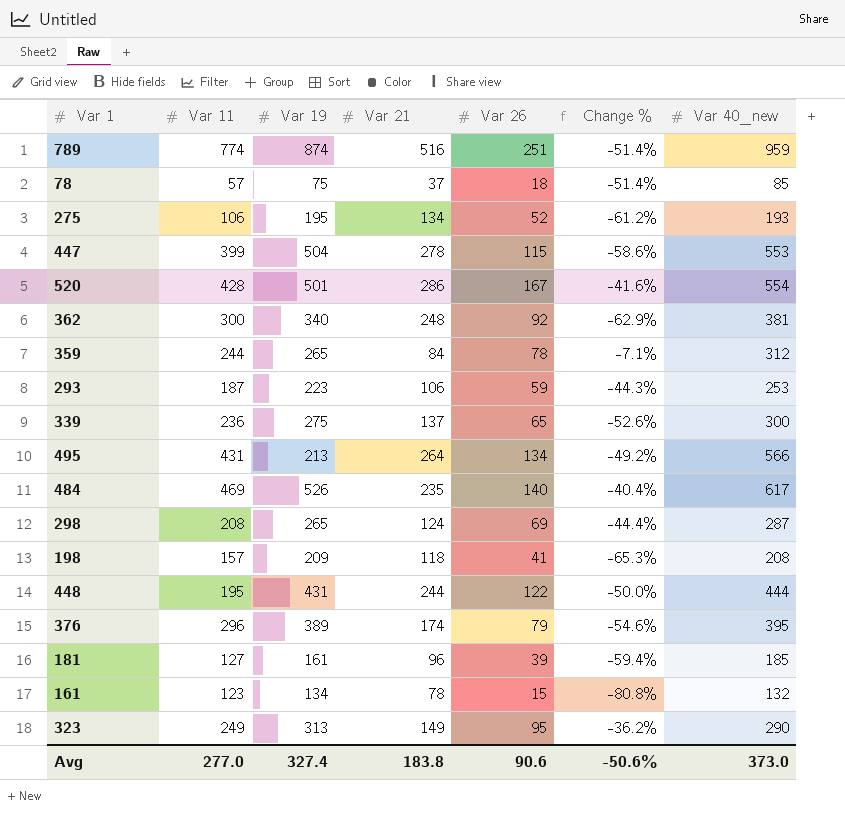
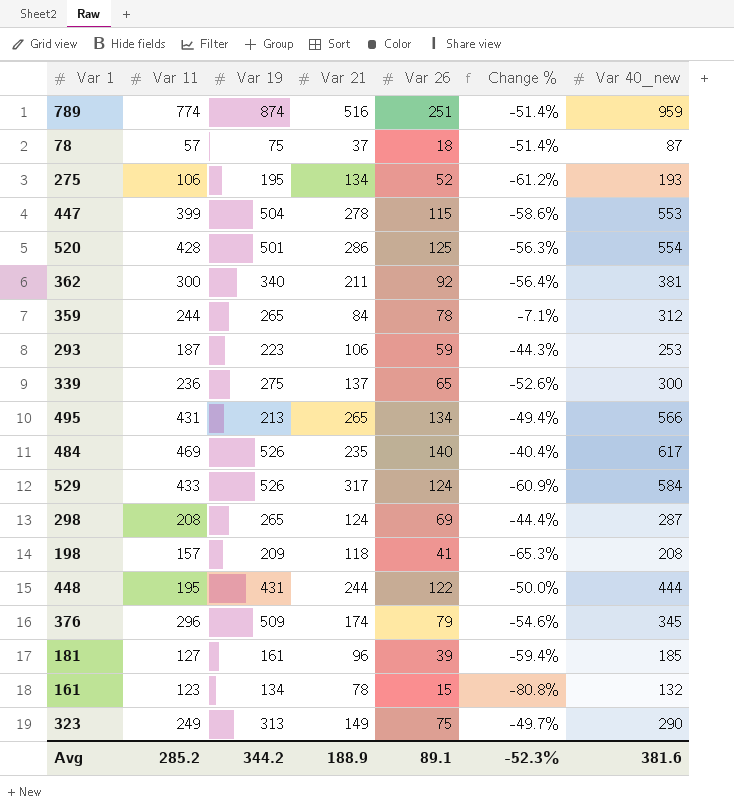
78 | Var 40_new: 85 -> 87
520 | Var 26: 167 -> 125
520 | Change %: -41.6% -> -56.3%
362 | Var 21: 248 -> 211
362 | Change %: -62.9% -> -56.4%
495 | Var 21: 264 -> 265
495 | Change %: -49.2% -> -49.4%
row 529: none -> 433 | 526 | 317 | 124 | -60.9% | 584
376 | Var 19: 389 -> 509
376 | Var 40_new: 395 -> 345
323 | Var 26: 95 -> 75
323 | Change %: -36.2% -> -49.7%
Avg | Var 11: 277.0 -> 285.2
Avg | Var 19: 327.4 -> 344.2
Avg | Var 21: 183.8 -> 188.9
Avg | Var 26: 90.6 -> 89.1
Avg | Change %: -50.6% -> -52.3%
Avg | Var 40_new: 373.0 -> 381.6

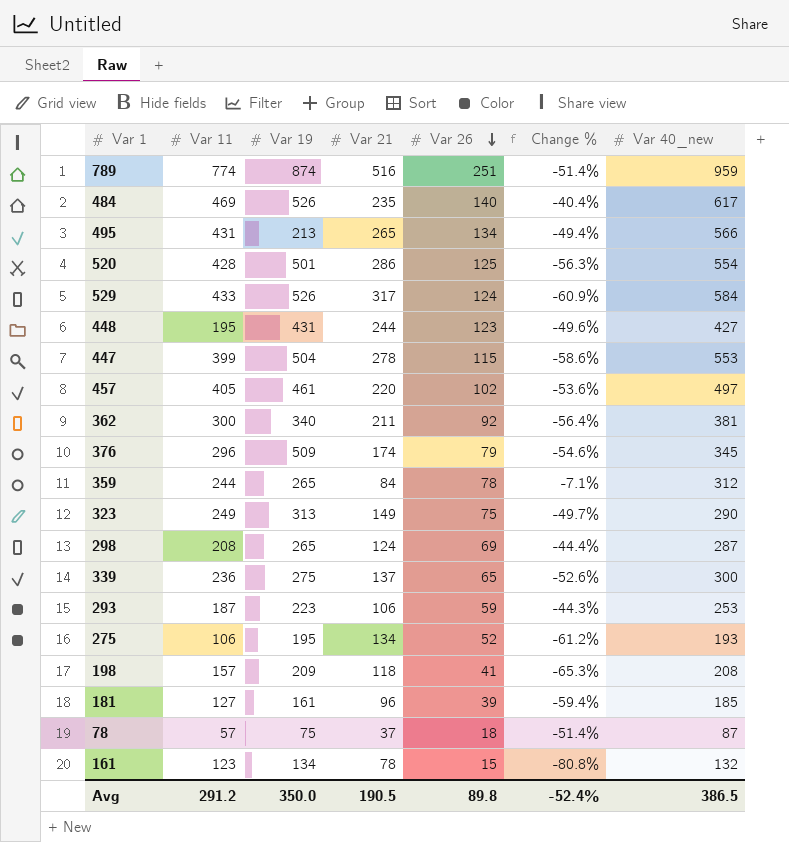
row order: none -> Var 26 descending
448 | Var 26: 122 -> 123
448 | Change %: -50.0% -> -49.6%
448 | Var 40_new: 444 -> 427
row 457: none -> 405 | 461 | 220 | 102 | -53.6% | 497
Avg | Var 11: 285.2 -> 291.2
Avg | Var 19: 344.2 -> 350.0
Avg | Var 21: 188.9 -> 190.5
Avg | Var 26: 89.1 -> 89.8
Avg | Change %: -52.3% -> -52.4%
Avg | Var 40_new: 381.6 -> 386.5

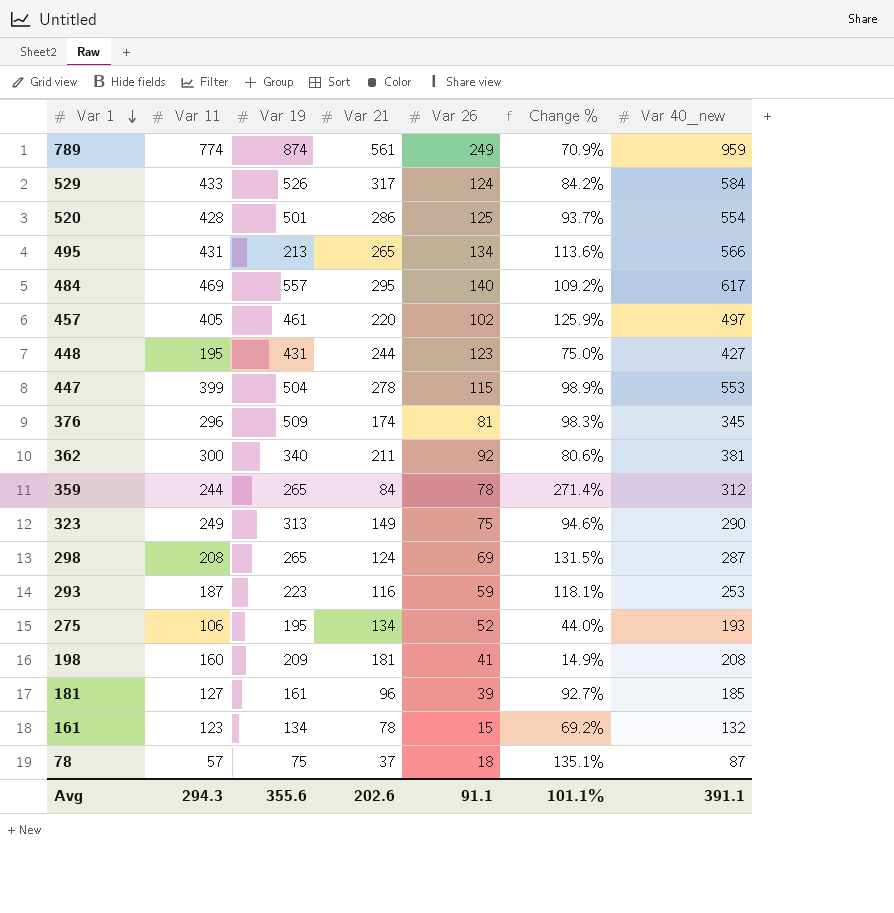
row order: Var 26 descending -> Var 1 descending
column Change % | formula: ([Var 26] - [Var 21]) / [Var 21] -> ([Var 40_new] - [Var 21]) / [Var 21]
row 339: 236 | 275 | 137 | 65 | -52.6% | 300 -> none
789 | Var 21: 516 -> 561
789 | Var 26: 251 -> 249
484 | Var 19: 526 -> 557
484 | Var 21: 235 -> 295
376 | Var 26: 79 -> 81
293 | Var 21: 106 -> 116
198 | Var 11: 157 -> 160
198 | Var 21: 118 -> 181
Avg | Var 11: 291.2 -> 294.3
Avg | Var 19: 350.0 -> 355.6
Avg | Var 21: 190.5 -> 202.6
Avg | Var 26: 89.8 -> 91.1
Avg | Change %: -52.4% -> 101.1%
Avg | Var 40_new: 386.5 -> 391.1

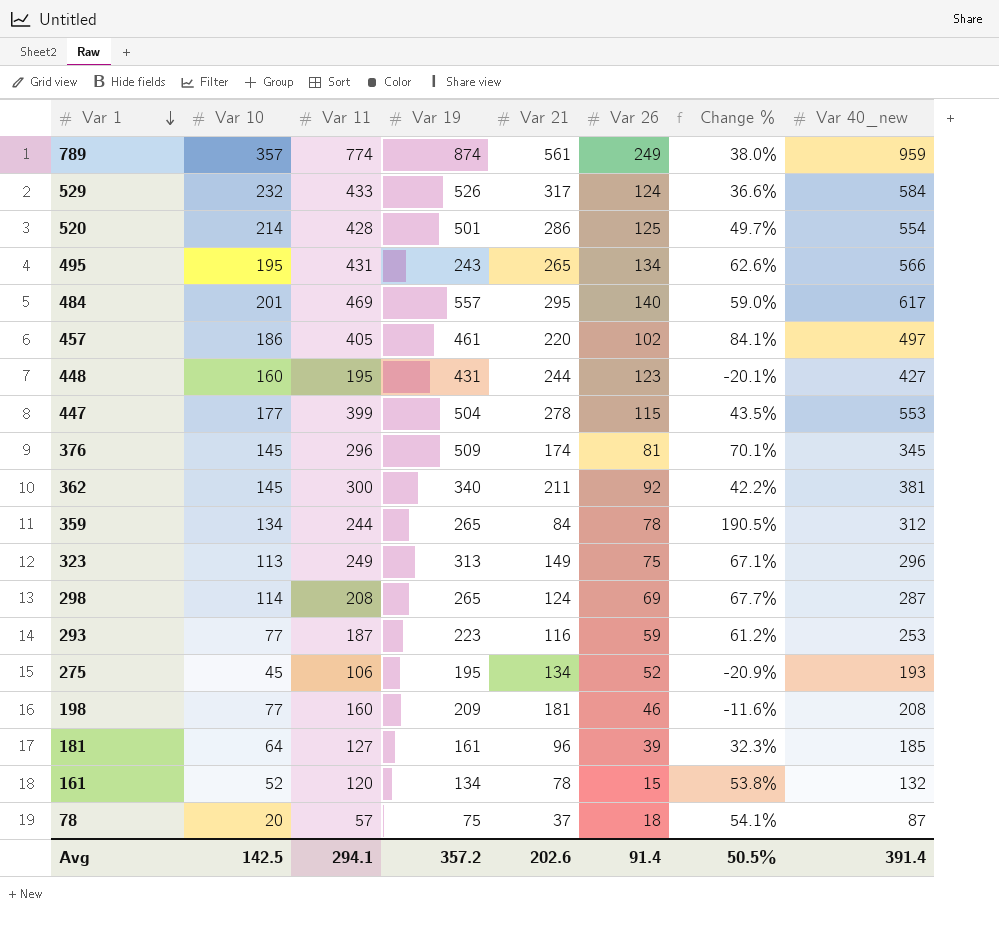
column Var 10 | position: none -> 2
column Change % | formula: ([Var 40_new] - [Var 21]) / [Var 21] -> ([Var 11] - [Var 21]) / [Var 21]
495 | Var 19: 213 -> 243
323 | Var 40_new: 290 -> 296
198 | Var 26: 41 -> 46
161 | Var 11: 123 -> 120
Avg | Var 11: 294.3 -> 294.1
Avg | Var 19: 355.6 -> 357.2
Avg | Var 26: 91.1 -> 91.4
Avg | Change %: 101.1% -> 50.5%
Avg | Var 40_new: 391.1 -> 391.4

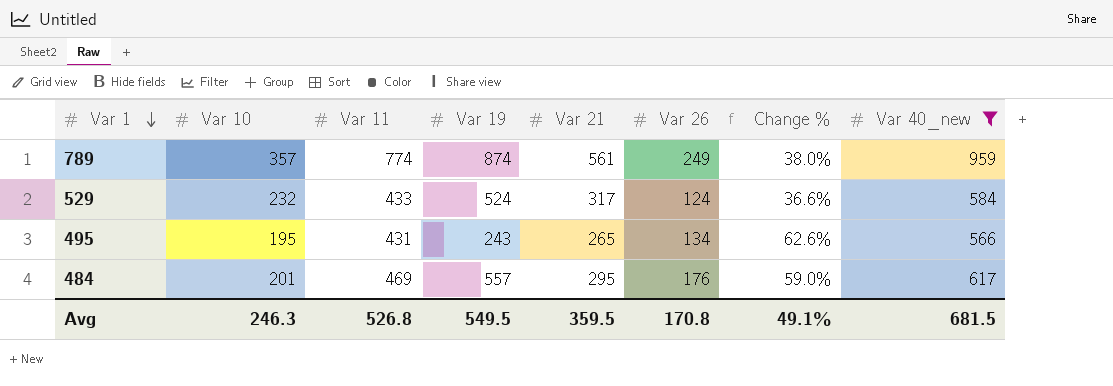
filter: none -> Var 40_new >= 566
529 | Var 19: 526 -> 524
484 | Var 26: 140 -> 176
Avg | Var 10: 142.5 -> 246.3
Avg | Var 11: 294.1 -> 526.8
Avg | Var 19: 357.2 -> 549.5
Avg | Var 21: 202.6 -> 359.5
Avg | Var 26: 91.4 -> 170.8
Avg | Change %: 50.5% -> 49.1%
Avg | Var 40_new: 391.4 -> 681.5

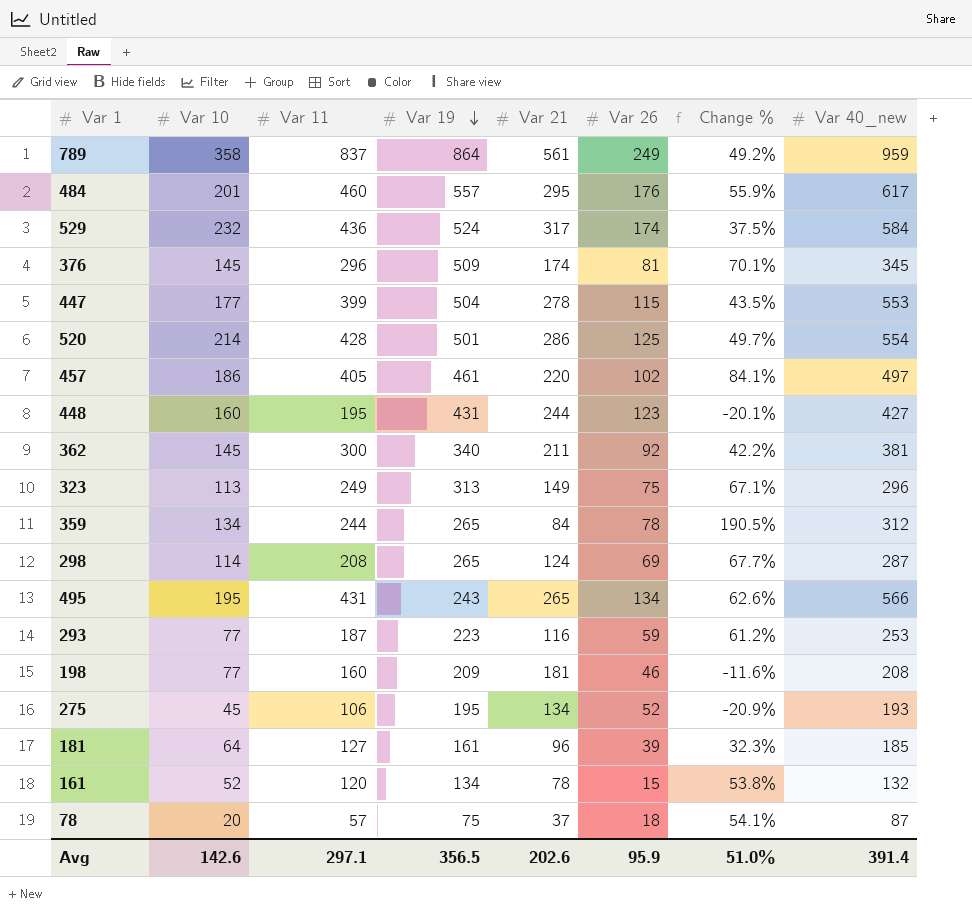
filter: Var 40_new >= 566 -> none
row order: Var 1 descending -> Var 19 descending
789 | Var 10: 357 -> 358
789 | Var 11: 774 -> 837
789 | Var 19: 874 -> 864
789 | Change %: 38.0% -> 49.2%
484 | Var 11: 469 -> 460
484 | Change %: 59.0% -> 55.9%
529 | Var 11: 433 -> 436
529 | Var 26: 124 -> 174
529 | Change %: 36.6% -> 37.5%
Avg | Var 10: 246.3 -> 142.6
Avg | Var 11: 526.8 -> 297.1
Avg | Var 19: 549.5 -> 356.5
Avg | Var 21: 359.5 -> 202.6
Avg | Var 26: 170.8 -> 95.9
Avg | Change %: 49.1% -> 51.0%
Avg | Var 40_new: 681.5 -> 391.4

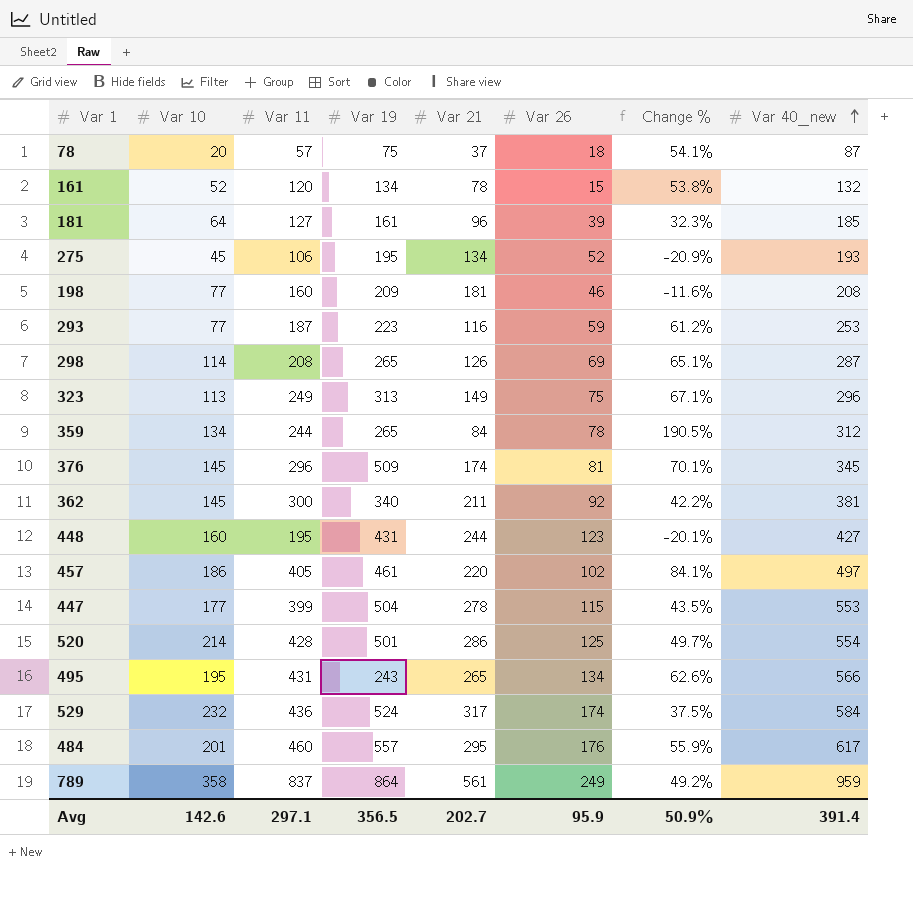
row order: Var 19 descending -> Var 40_new ascending
298 | Var 21: 124 -> 126
298 | Change %: 67.7% -> 65.1%
Avg | Var 21: 202.6 -> 202.7
Avg | Change %: 51.0% -> 50.9%

